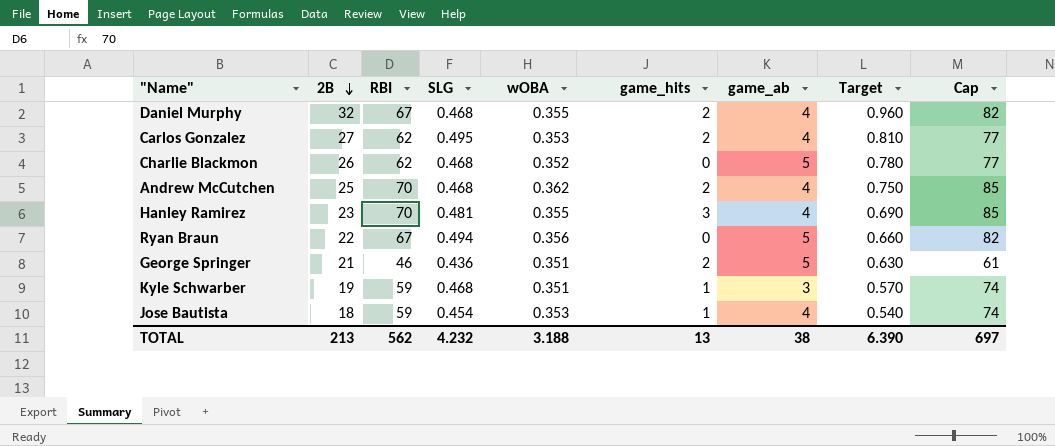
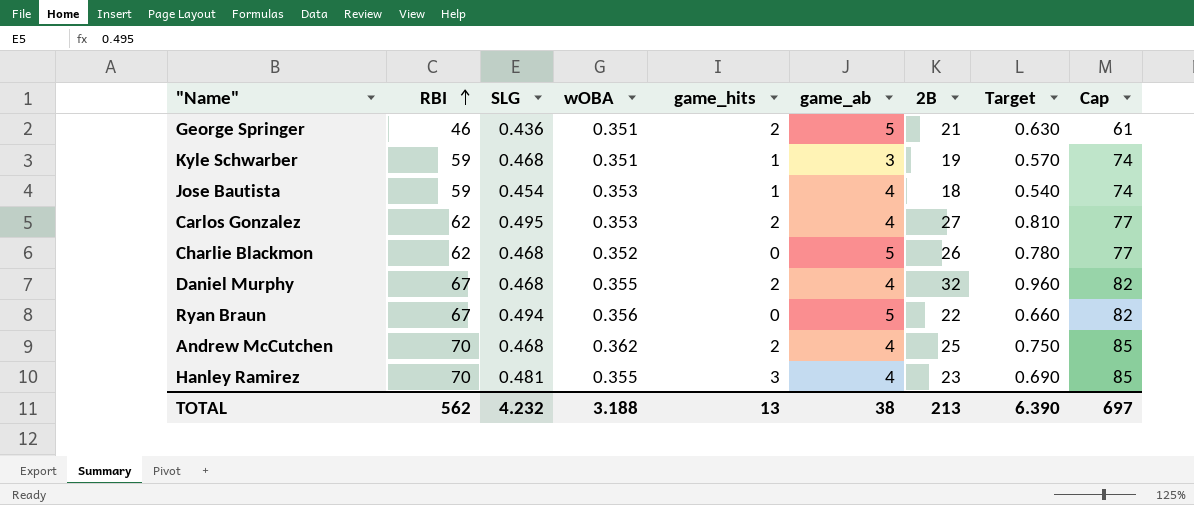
row order: 2B descending -> RBI ascending
column 2B | position: 2 -> 7

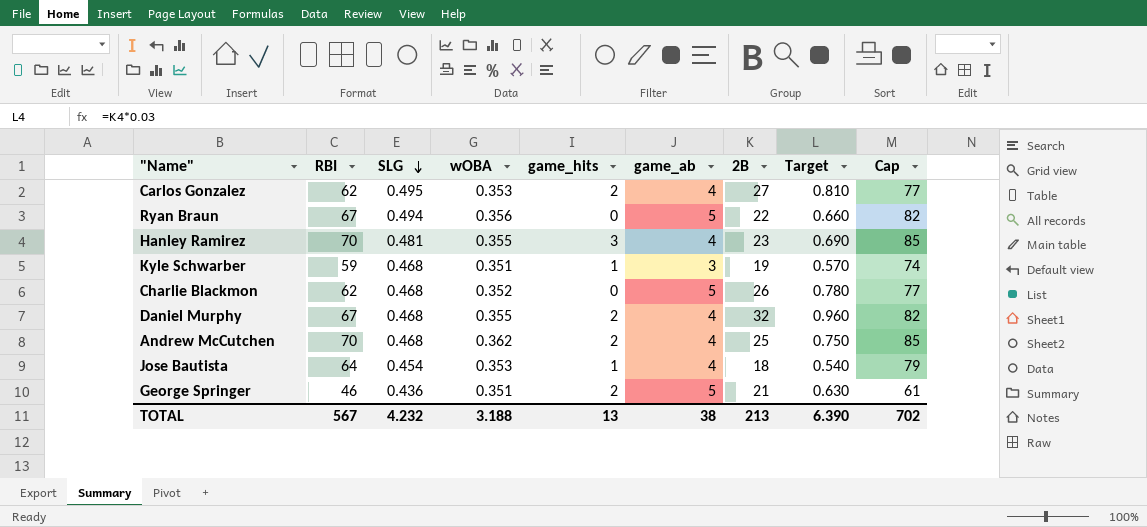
row order: RBI ascending -> SLG descending
Jose Bautista | RBI: 59 -> 64
Jose Bautista | Cap: 74 -> 79
TOTAL | RBI: 562 -> 567
TOTAL | Cap: 697 -> 702

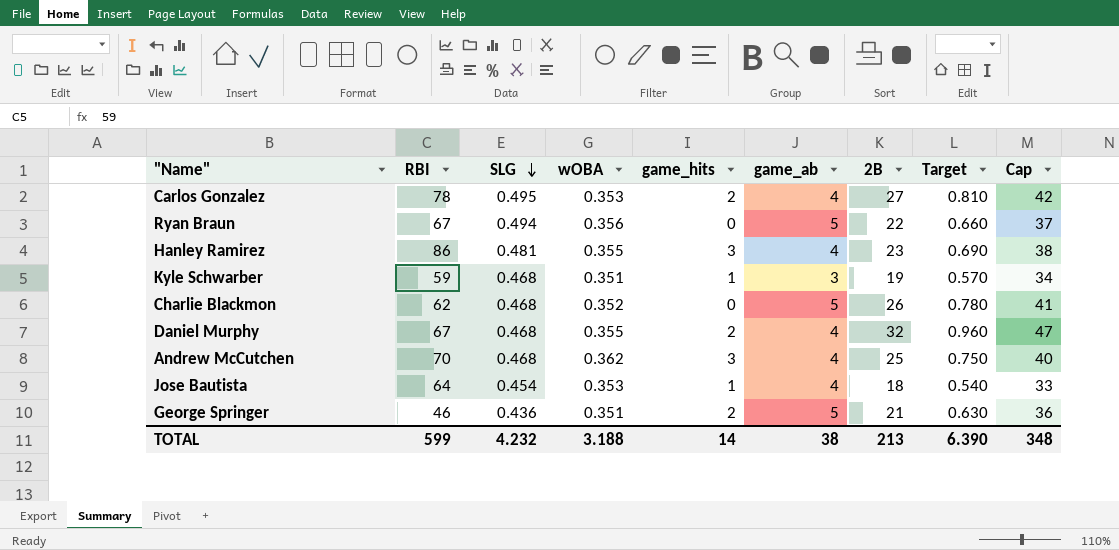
column Cap | formula: [RBI] + 15 -> [2B] + 15
Carlos Gonzalez | RBI: 62 -> 78
Hanley Ramirez | RBI: 70 -> 86
Andrew McCutchen | game_hits: 2 -> 3
TOTAL | RBI: 567 -> 599
TOTAL | game_hits: 13 -> 14
TOTAL | Cap: 702 -> 348

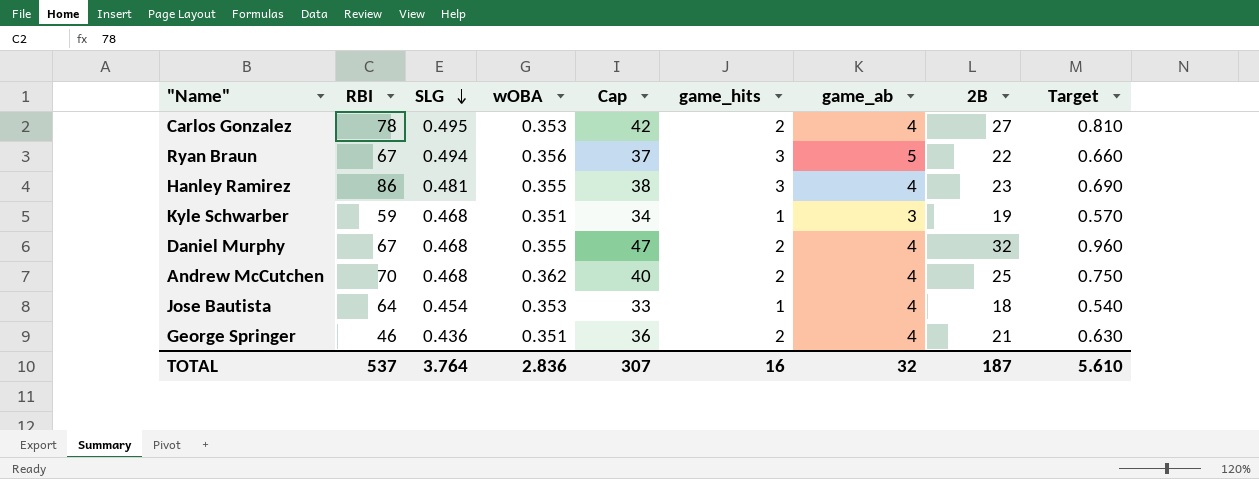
column Cap | position: 9 -> 5
row Charlie Blackmon: 62 | 0.468 | 0.352 | 0 | 5 | 26 | 0.780 | 41 -> none
Ryan Braun | game_hits: 0 -> 3
Andrew McCutchen | game_hits: 3 -> 2
George Springer | game_ab: 5 -> 4
TOTAL | RBI: 599 -> 537
TOTAL | SLG: 4.232 -> 3.764
TOTAL | wOBA: 3.188 -> 2.836
TOTAL | Cap: 348 -> 307
TOTAL | game_hits: 14 -> 16
TOTAL | game_ab: 38 -> 32
TOTAL | 2B: 213 -> 187
TOTAL | Target: 6.390 -> 5.610

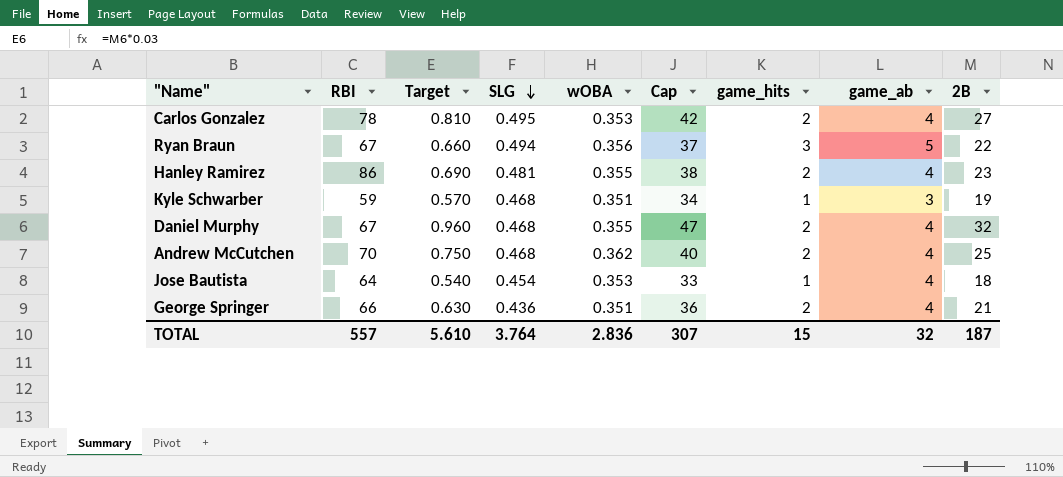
column Target | position: 9 -> 3
Hanley Ramirez | game_hits: 3 -> 2
George Springer | RBI: 46 -> 66
TOTAL | RBI: 537 -> 557
TOTAL | game_hits: 16 -> 15

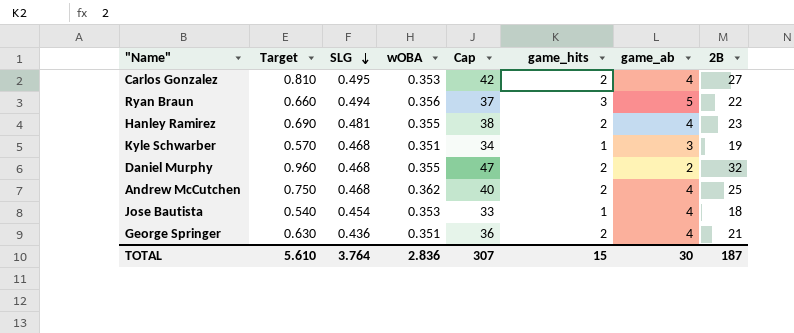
column RBI | position: 2 -> none
Daniel Murphy | game_ab: 4 -> 2
TOTAL | game_ab: 32 -> 30

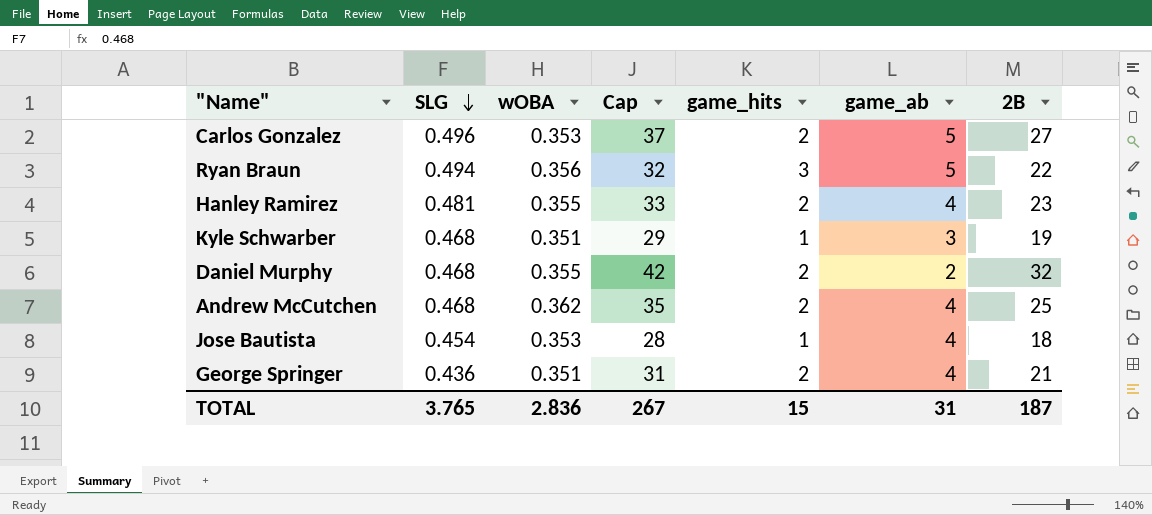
column Target | formula: [2B] * 0.03 -> none
column Cap | formula: [2B] + 15 -> [2B] + 10
Carlos Gonzalez | SLG: 0.495 -> 0.496
Carlos Gonzalez | game_ab: 4 -> 5
TOTAL | SLG: 3.764 -> 3.765
TOTAL | Cap: 307 -> 267
TOTAL | game_ab: 30 -> 31

